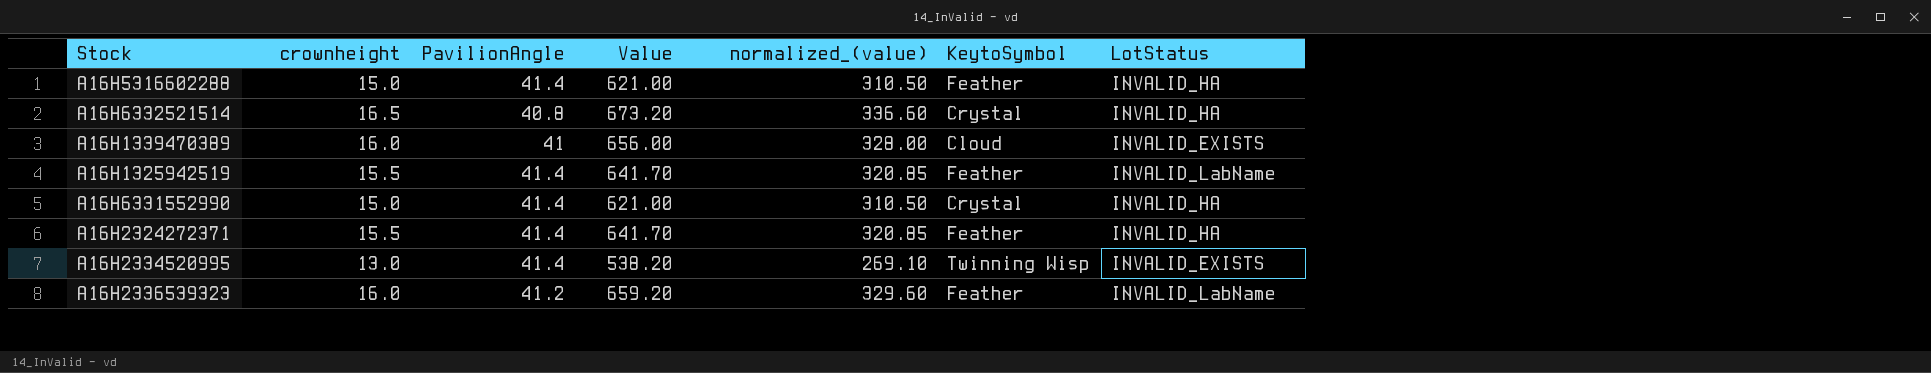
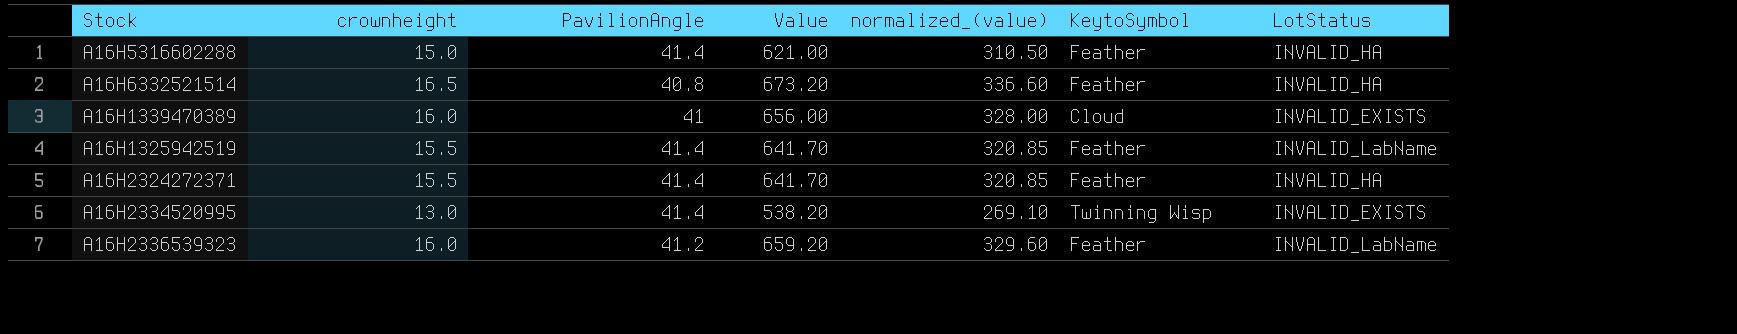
row A16H6331552990: 15.0 | 41.4 | 621.00 | 310.50 | Crystal | INVALID_HA -> none
A16H6332521514 | KeytoSymbol: Crystal -> Feather

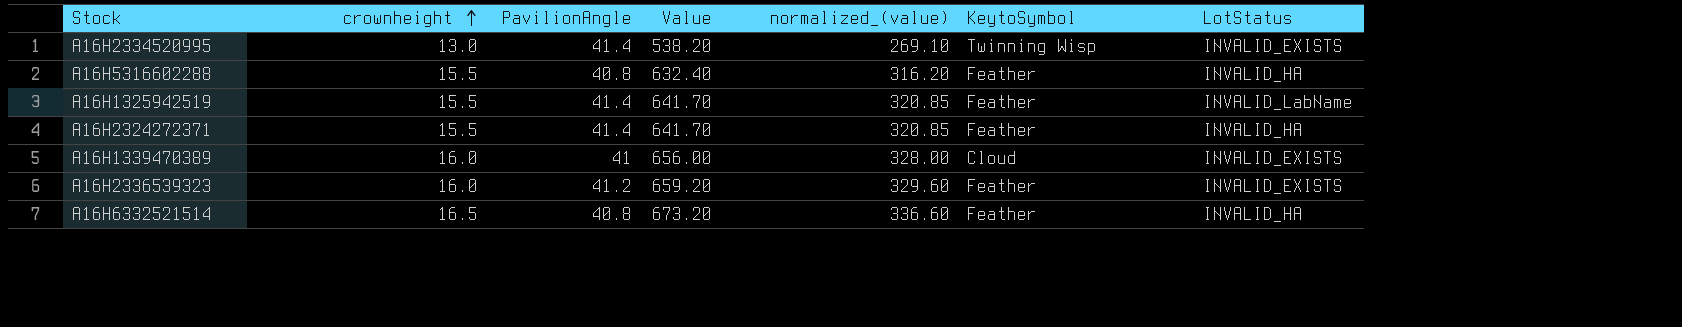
row order: none -> crownheight ascending
A16H5316602288 | crownheight: 15.0 -> 15.5
A16H5316602288 | PavilionAngle: 41.4 -> 40.8
A16H5316602288 | Value: 621.00 -> 632.40
A16H5316602288 | normalized_(value): 310.50 -> 316.20
A16H2336539323 | LotStatus: INVALID_LabName -> INVALID_EXISTS

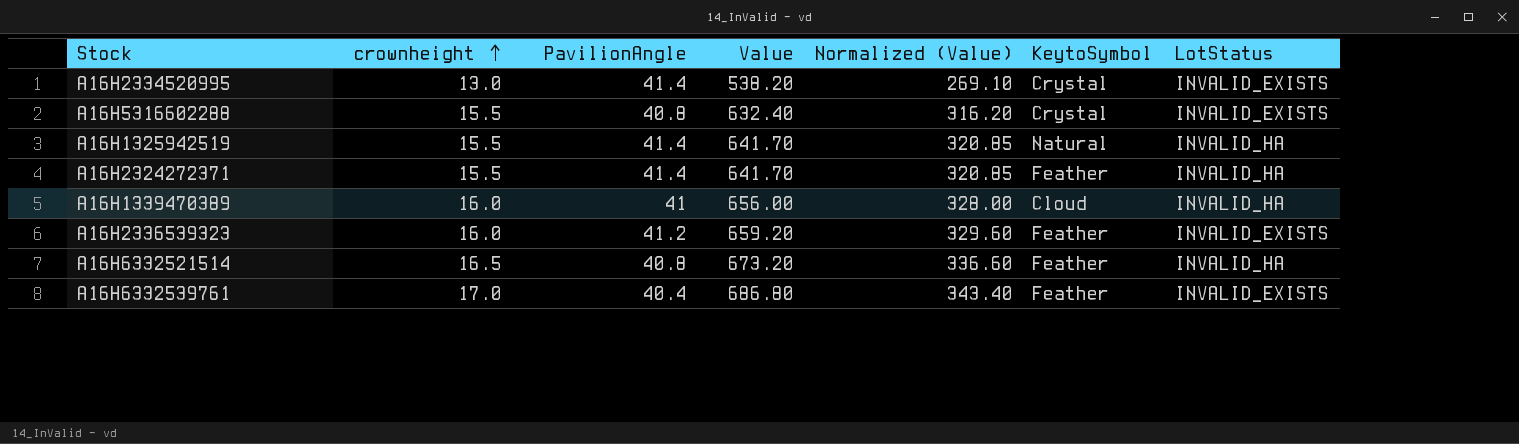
column name: normalized_(value) -> Normalized (Value)
A16H2334520995 | KeytoSymbol: Twinning Wisp -> Crystal
A16H5316602288 | KeytoSymbol: Feather -> Crystal
A16H5316602288 | LotStatus: INVALID_HA -> INVALID_EXISTS
A16H1325942519 | KeytoSymbol: Feather -> Natural
A16H1325942519 | LotStatus: INVALID_LabName -> INVALID_HA
A16H1339470389 | LotStatus: INVALID_EXISTS -> INVALID_HA
row A16H6332539761: none -> 17.0 | 40.4 | 686.80 | 343.40 | Feather | INVALID_EXISTS

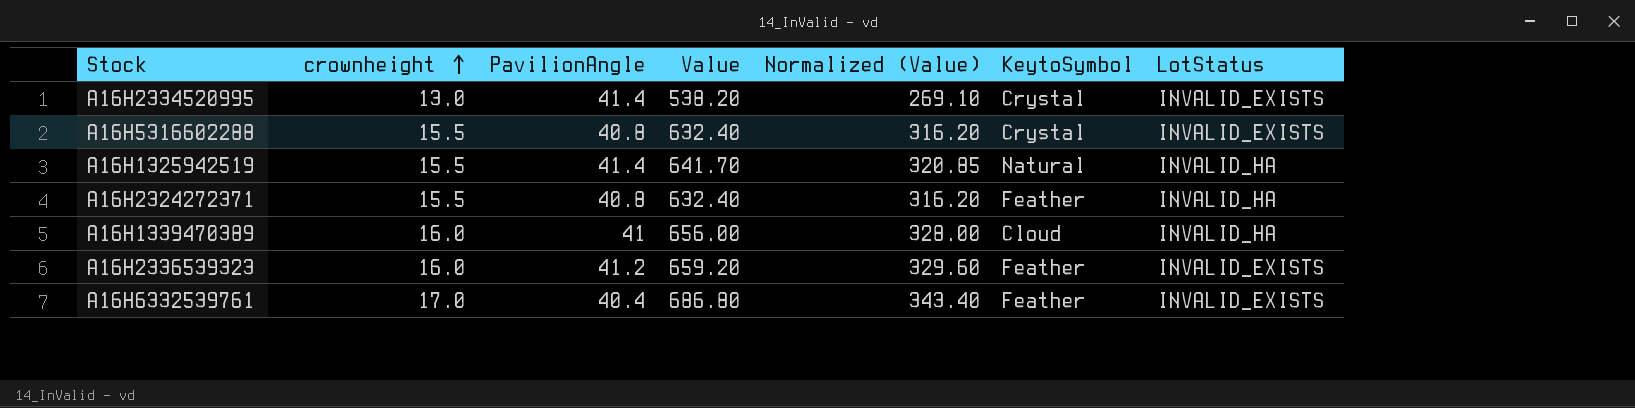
row A16H6332521514: 16.5 | 40.8 | 673.20 | 336.60 | Feather | INVALID_HA -> none
A16H2324272371 | PavilionAngle: 41.4 -> 40.8
A16H2324272371 | Value: 641.70 -> 632.40
A16H2324272371 | Normalized (Value): 320.85 -> 316.20

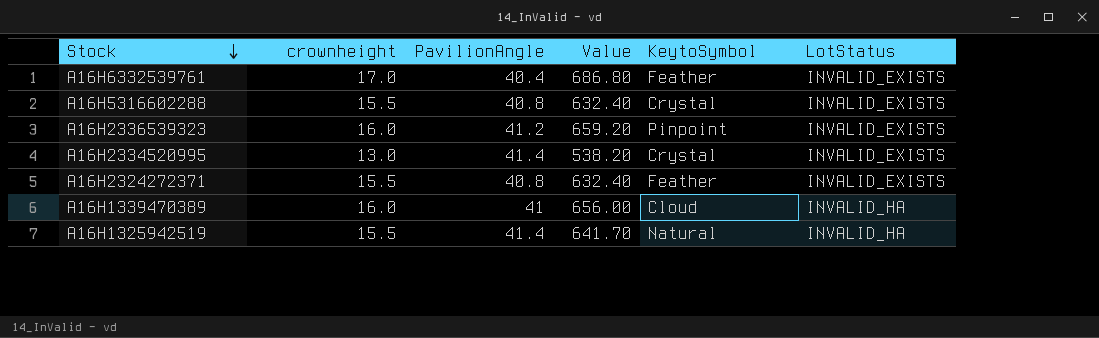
row order: crownheight ascending -> Stock descending
column Normalized (Value) | formula: [Value] * 0.5 -> none
A16H2336539323 | KeytoSymbol: Feather -> Pinpoint
A16H2324272371 | LotStatus: INVALID_HA -> INVALID_EXISTS

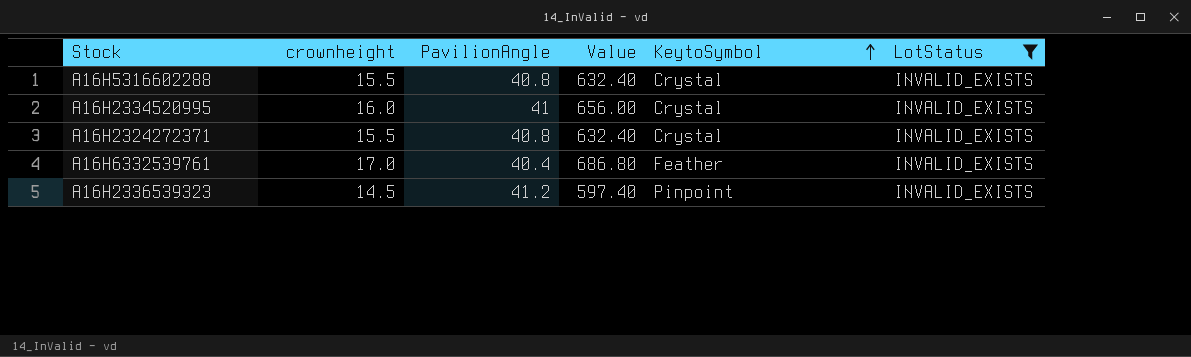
filter: none -> LotStatus = INVALID_EXISTS
row order: Stock descending -> KeytoSymbol ascending
A16H2334520995 | crownheight: 13.0 -> 16.0
A16H2334520995 | PavilionAngle: 41.4 -> 41
A16H2334520995 | Value: 538.20 -> 656.00
A16H2324272371 | KeytoSymbol: Feather -> Crystal
A16H2336539323 | crownheight: 16.0 -> 14.5
A16H2336539323 | Value: 659.20 -> 597.40

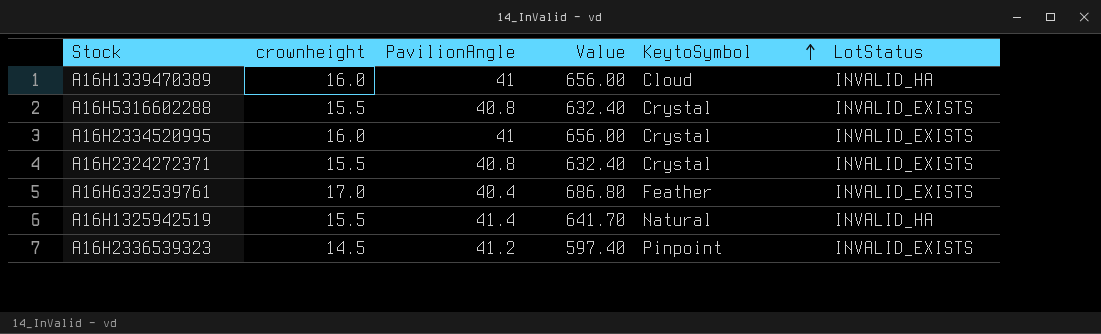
filter: LotStatus = INVALID_EXISTS -> none

